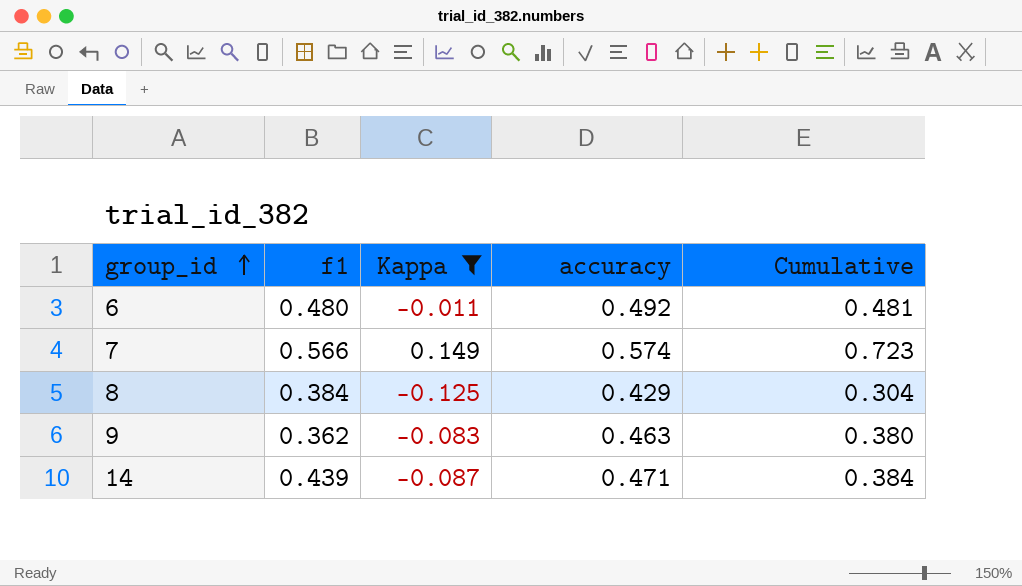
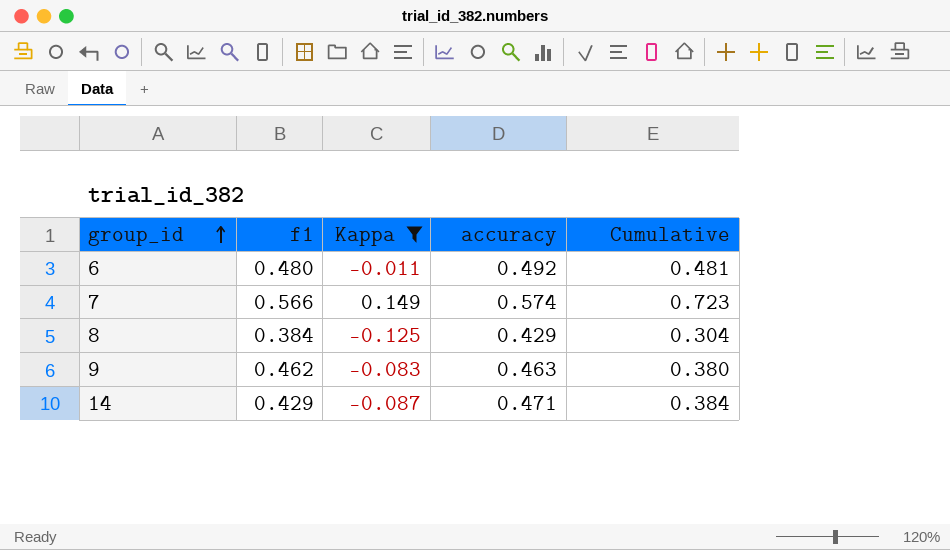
9 | f1: 0.362 -> 0.462
14 | f1: 0.439 -> 0.429

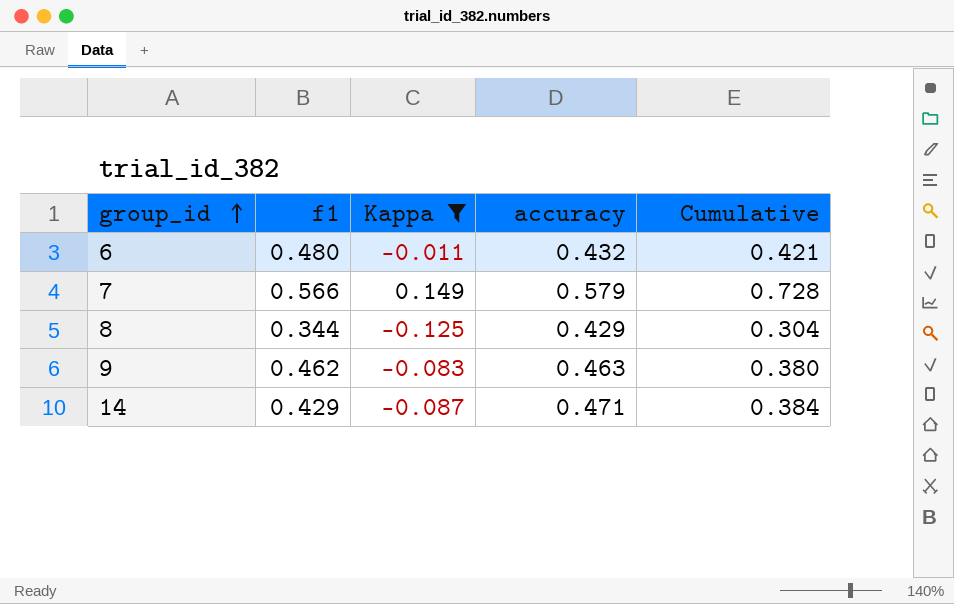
6 | accuracy: 0.492 -> 0.432
6 | Cumulative: 0.481 -> 0.421
7 | accuracy: 0.574 -> 0.579
7 | Cumulative: 0.723 -> 0.728
8 | f1: 0.384 -> 0.344

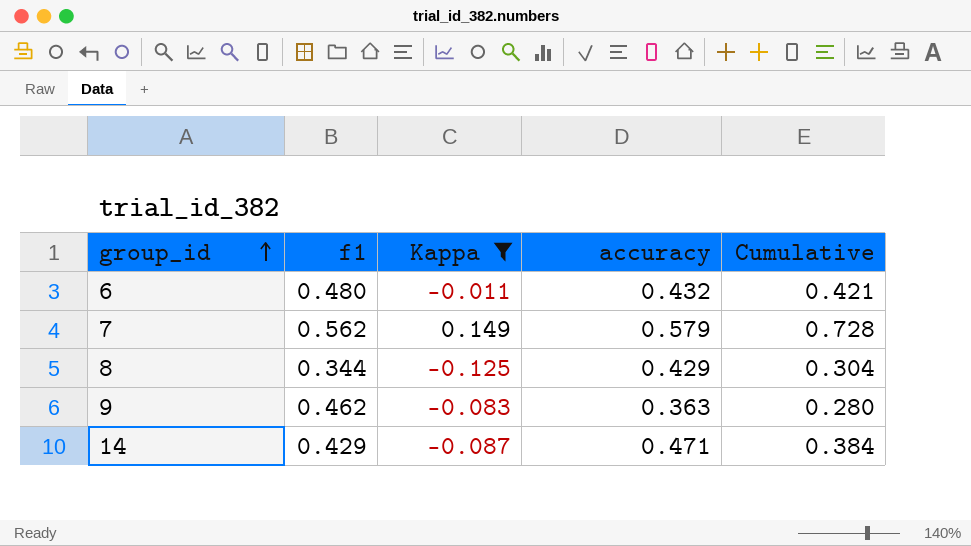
7 | f1: 0.566 -> 0.562
9 | accuracy: 0.463 -> 0.363
9 | Cumulative: 0.380 -> 0.280

